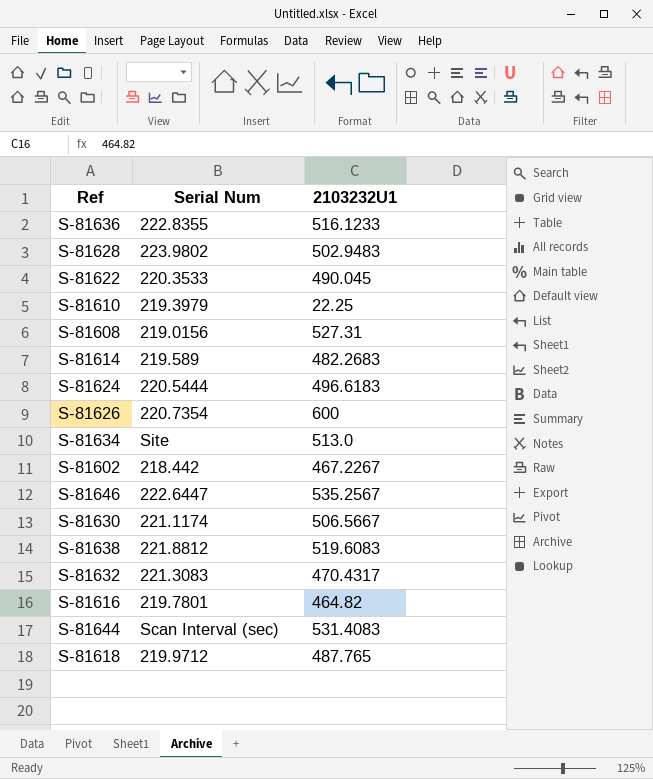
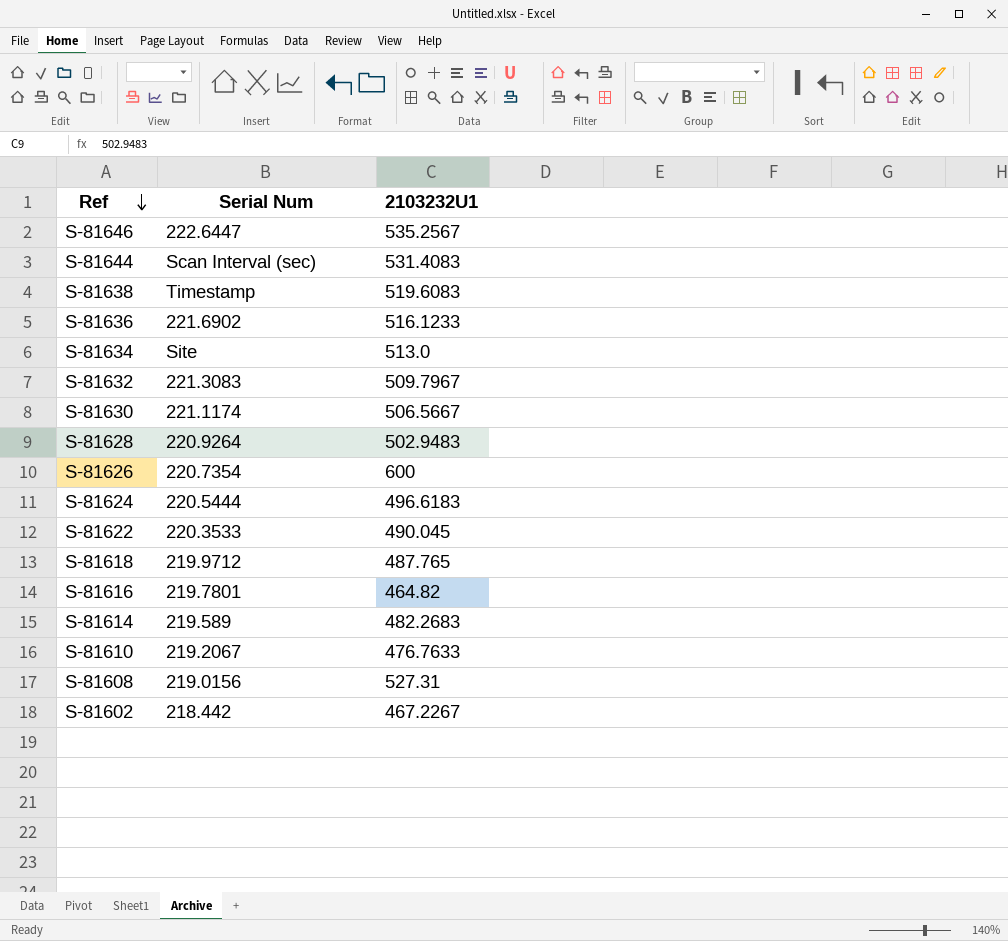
row order: none -> Ref descending
S-81638 | Serial Num: 221.8812 -> Timestamp
S-81636 | Serial Num: 222.8355 -> 221.6902
S-81632 | 2103232U1: 470.4317 -> 509.7967
S-81628 | Serial Num: 223.9802 -> 220.9264
S-81610 | Serial Num: 219.3979 -> 219.2067
S-81610 | 2103232U1: 22.25 -> 476.7633

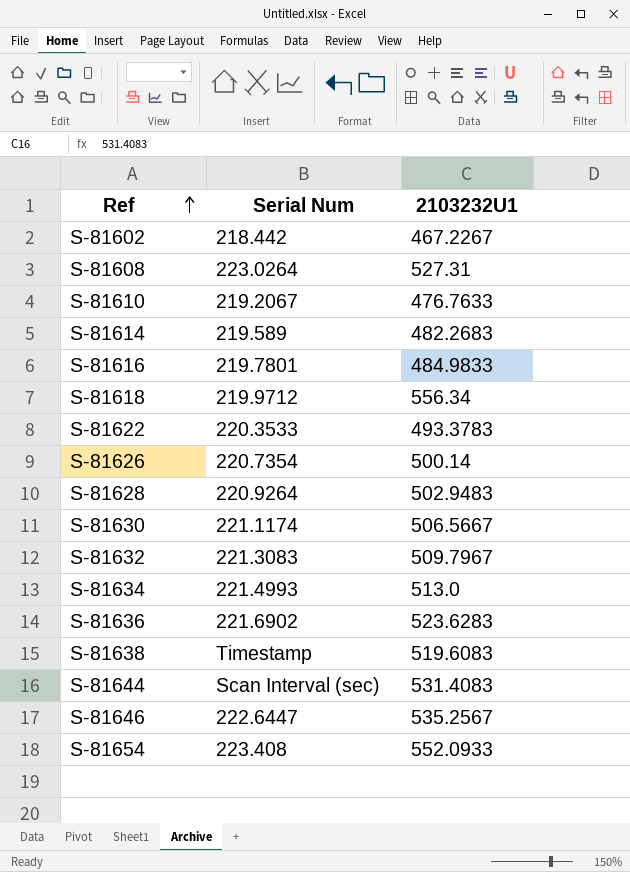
row order: Ref descending -> Ref ascending
row S-81624: 220.5444 | 496.6183 -> none
S-81608 | Serial Num: 219.0156 -> 223.0264
S-81616 | 2103232U1: 464.82 -> 484.9833
S-81618 | 2103232U1: 487.765 -> 556.34
S-81622 | 2103232U1: 490.045 -> 493.3783
S-81626 | 2103232U1: 600 -> 500.14
S-81634 | Serial Num: Site -> 221.4993
S-81636 | 2103232U1: 516.1233 -> 523.6283
row S-81654: none -> 223.408 | 552.0933

